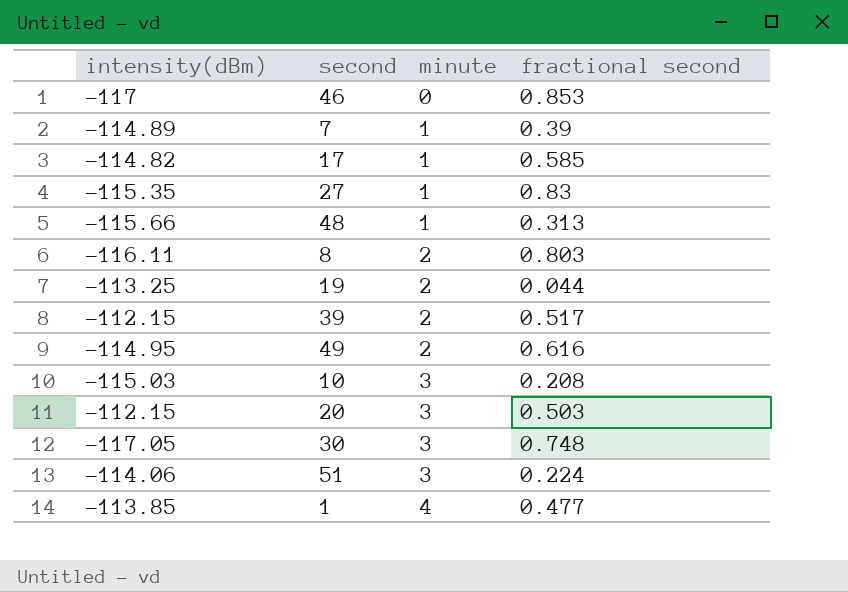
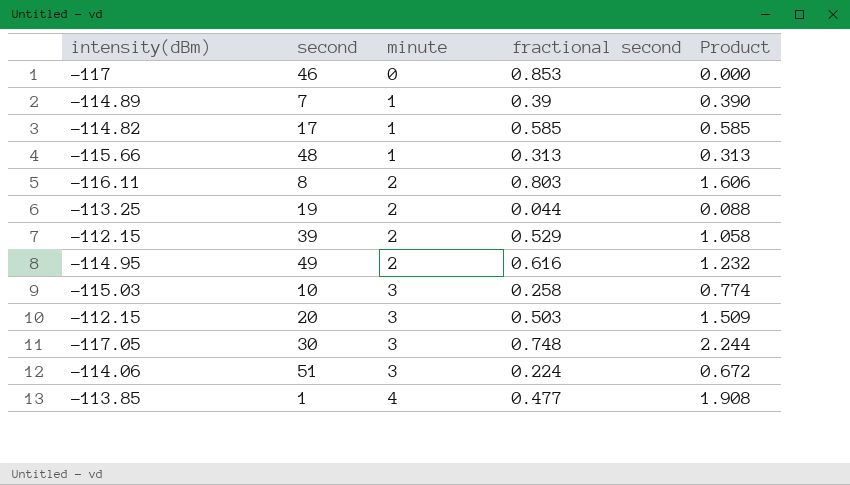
column Product | formula: none -> [minute] * [fractional second]
row 27: -115.35 | 1 | 0.83 -> none
39 | fractional second: 0.517 -> 0.529
10 | fractional second: 0.208 -> 0.258

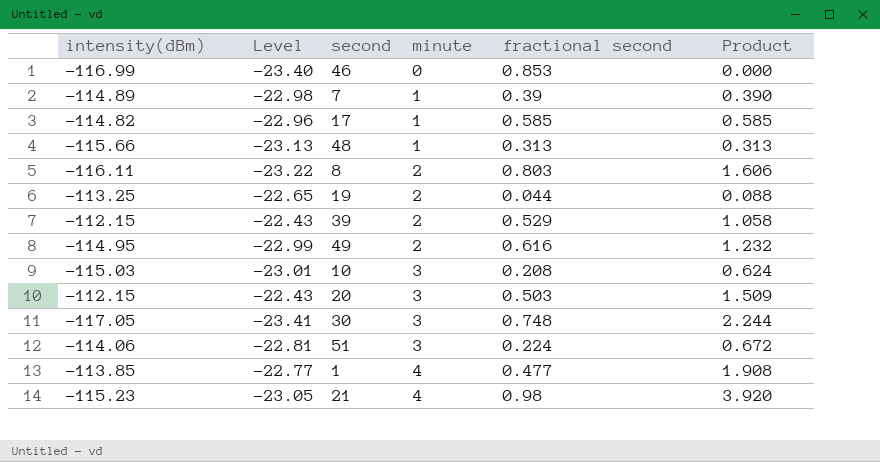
column Level | formula: none -> [intensity(dBm)] * 0.2
46 | intensity(dBm): -117 -> -116.99
10 | fractional second: 0.258 -> 0.208
10 | Product: 0.774 -> 0.624
row 21: none -> -115.23 | -23.05 | 4 | 0.98 | 3.920

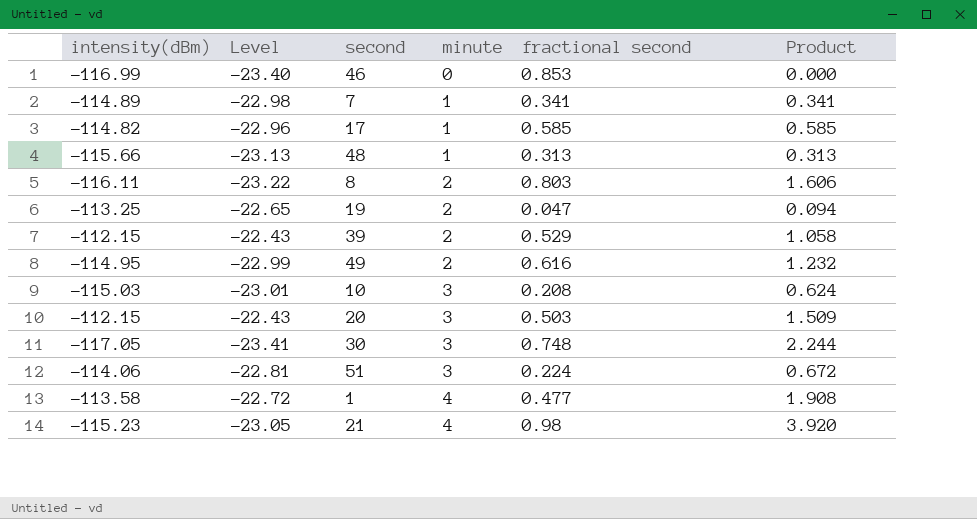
7 | fractional second: 0.39 -> 0.341
7 | Product: 0.390 -> 0.341
19 | fractional second: 0.044 -> 0.047
19 | Product: 0.088 -> 0.094
1 | intensity(dBm): -113.85 -> -113.58
1 | Level: -22.77 -> -22.72

